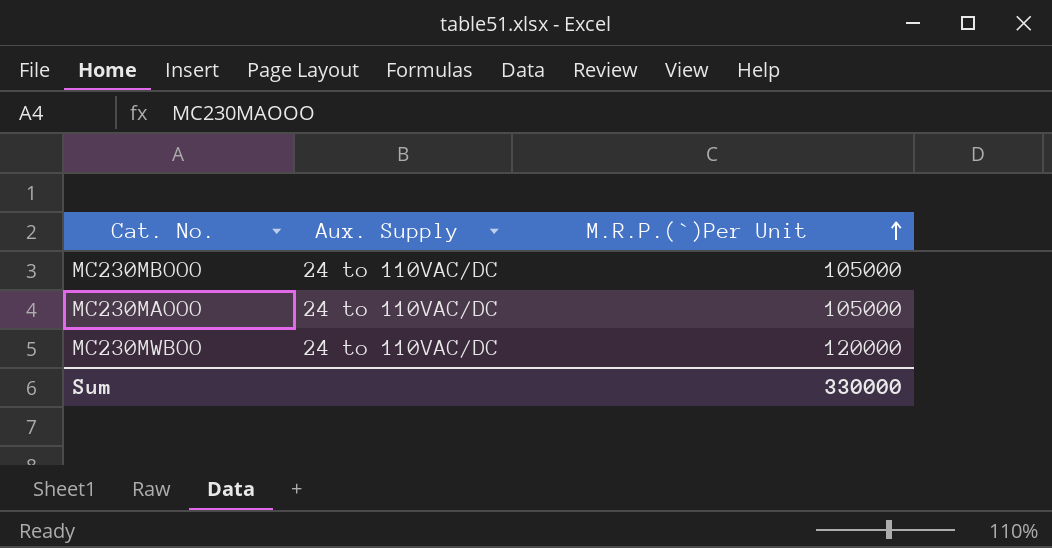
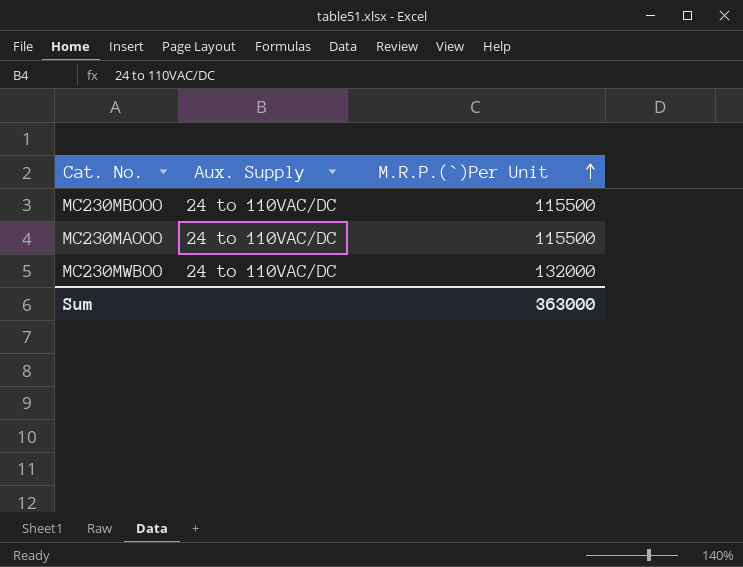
MC230MBOOO | M.R.P.(`)Per Unit: 105000 -> 115500
MC230MAOOO | M.R.P.(`)Per Unit: 105000 -> 115500
MC230MWBOO | M.R.P.(`)Per Unit: 120000 -> 132000
Sum | M.R.P.(`)Per Unit: 330000 -> 363000

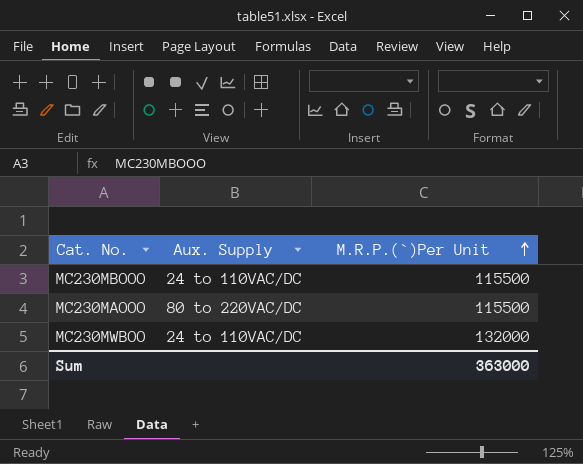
MC230MAOOO | Aux. Supply: 24 to 110VAC/DC -> 80 to 220VAC/DC

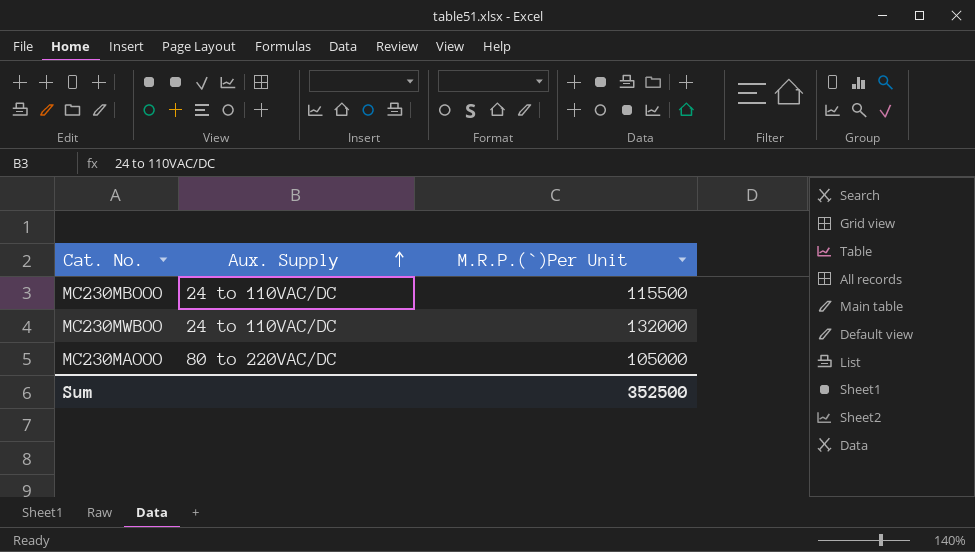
row order: M.R.P.(`)Per Unit ascending -> Aux. Supply ascending
MC230MAOOO | M.R.P.(`)Per Unit: 115500 -> 105000
Sum | M.R.P.(`)Per Unit: 363000 -> 352500

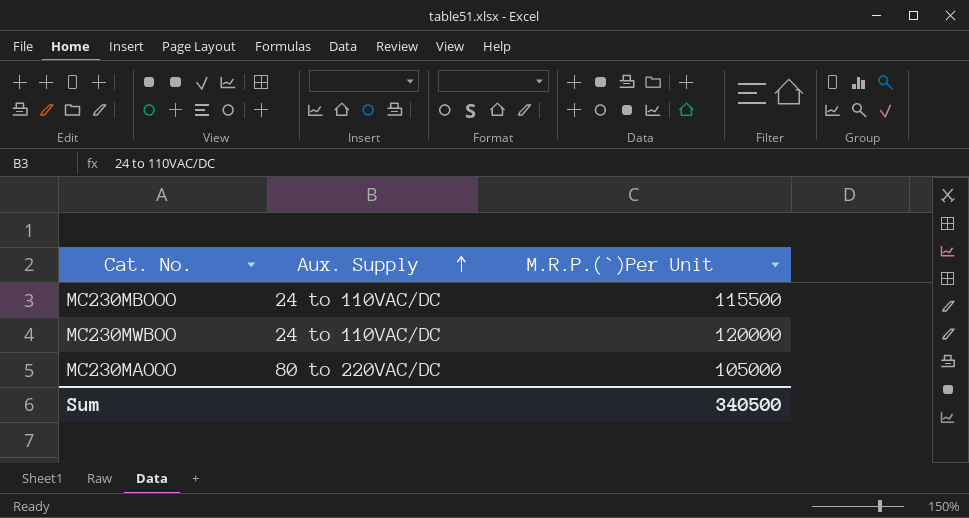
MC230MWBOO | M.R.P.(`)Per Unit: 132000 -> 120000
Sum | M.R.P.(`)Per Unit: 352500 -> 340500

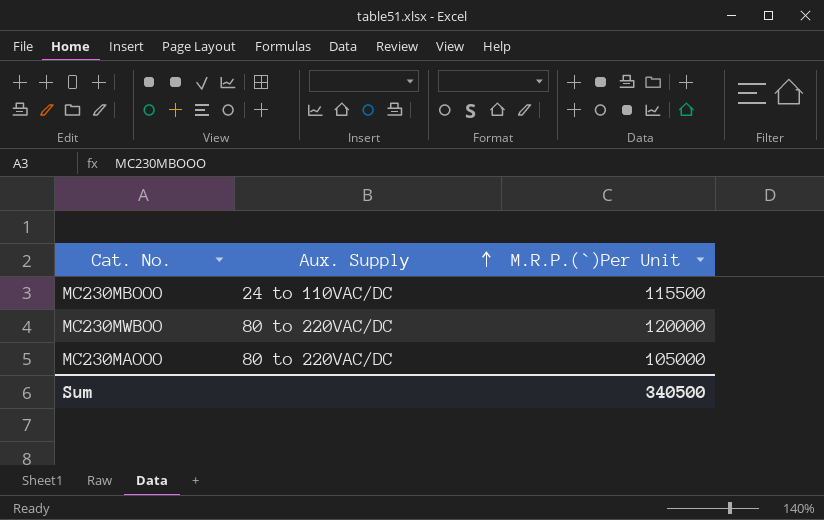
MC230MWBOO | Aux. Supply: 24 to 110VAC/DC -> 80 to 220VAC/DC

